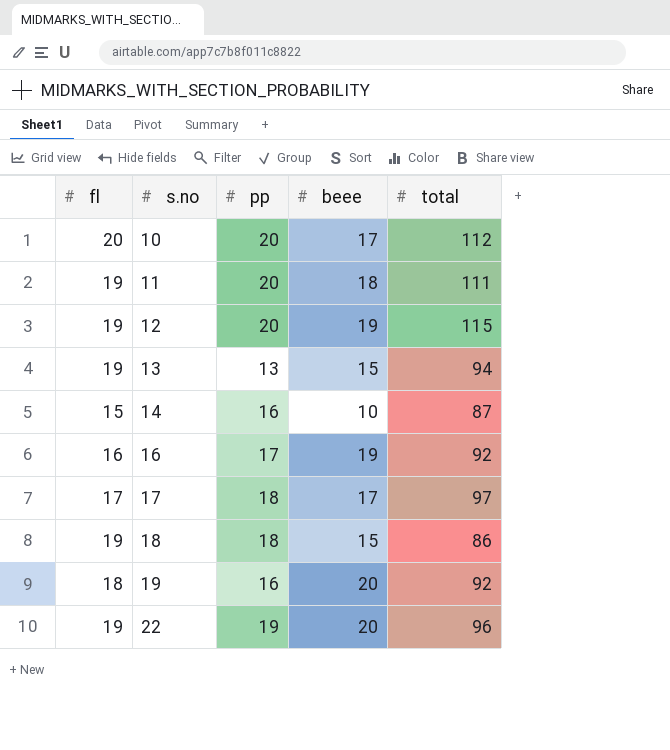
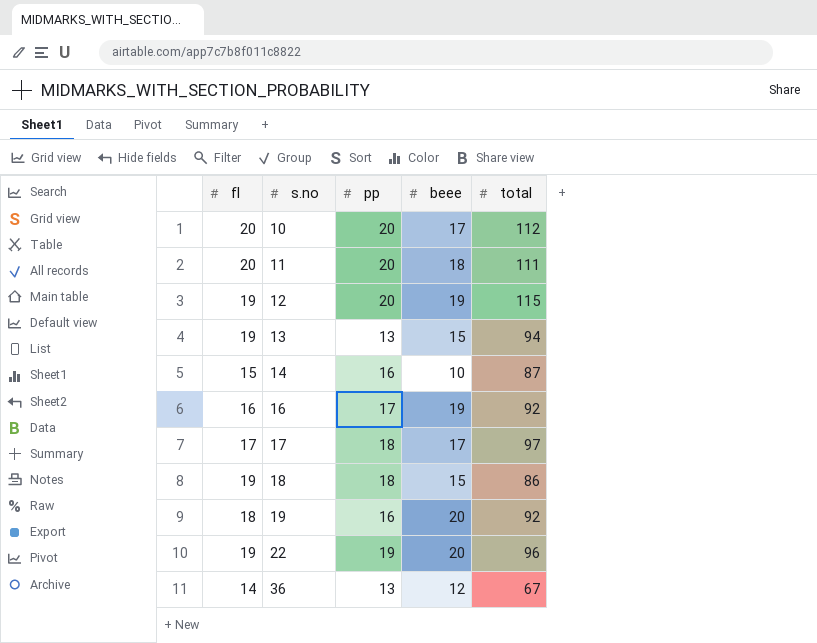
11 | fl: 19 -> 20
row 36: none -> 14 | 13 | 12 | 67

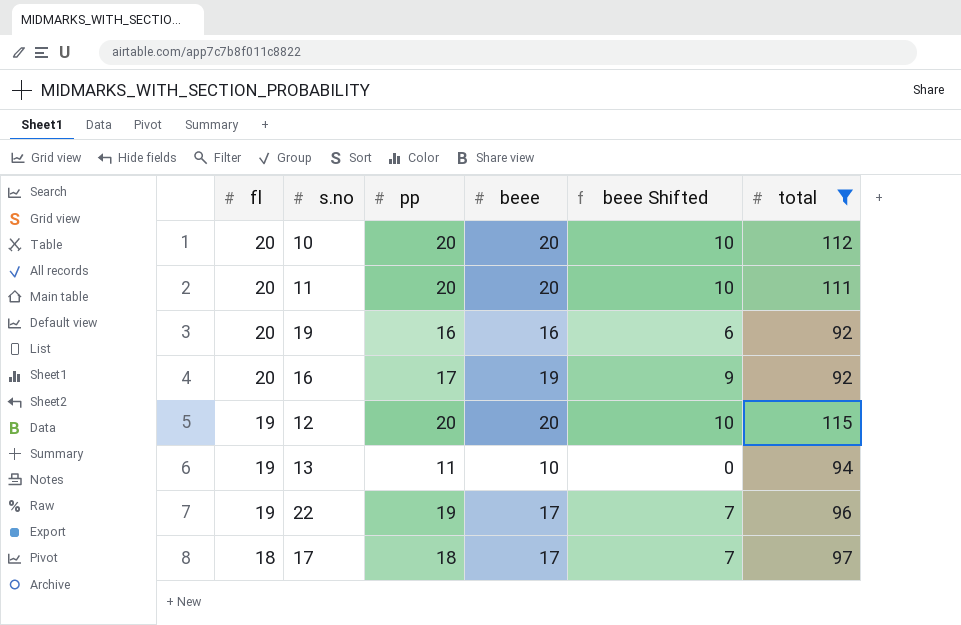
filter: none -> total >= 92
row order: s.no ascending -> fl descending
column beee Shifted | formula: none -> [beee] - 10
10 | beee: 17 -> 20
11 | beee: 18 -> 20
19 | fl: 18 -> 20
19 | beee: 20 -> 16
16 | fl: 16 -> 20
12 | beee: 19 -> 20
13 | pp: 13 -> 11
13 | beee: 15 -> 10
22 | beee: 20 -> 17
17 | fl: 17 -> 18

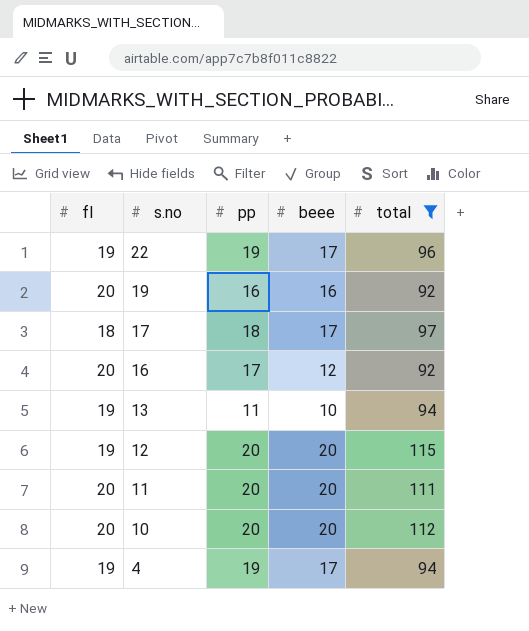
row order: fl descending -> s.no descending
column beee Shifted | formula: [beee] - 10 -> none
16 | beee: 19 -> 12
row 4: none -> 19 | 19 | 17 | 94

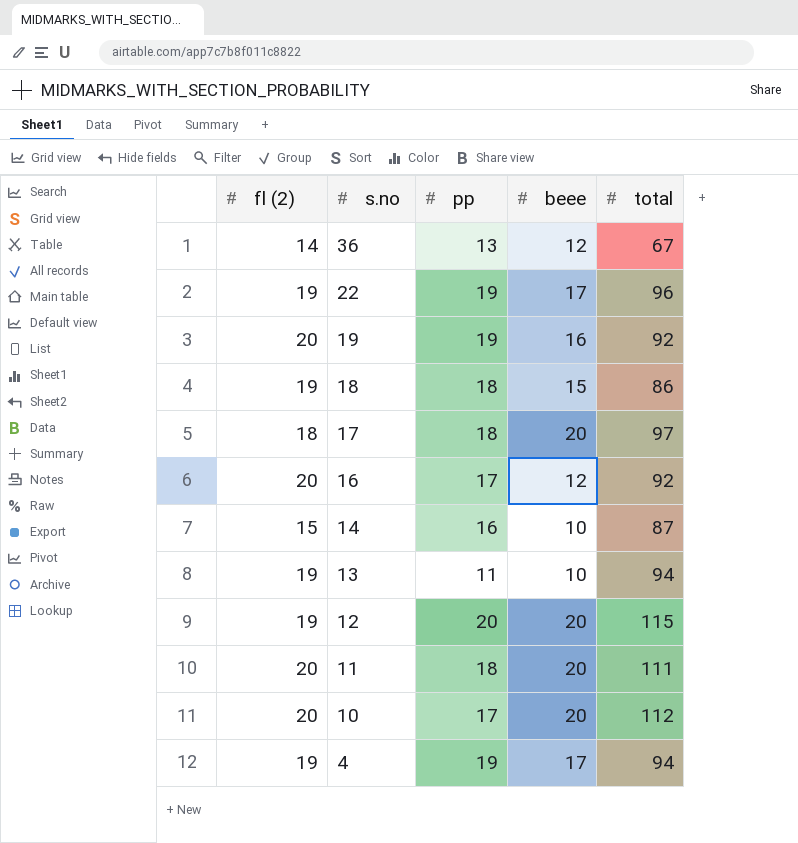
filter: total >= 92 -> none
column name: fl -> fl (2)
19 | pp: 16 -> 19
17 | beee: 17 -> 20
11 | pp: 20 -> 18
10 | pp: 20 -> 17

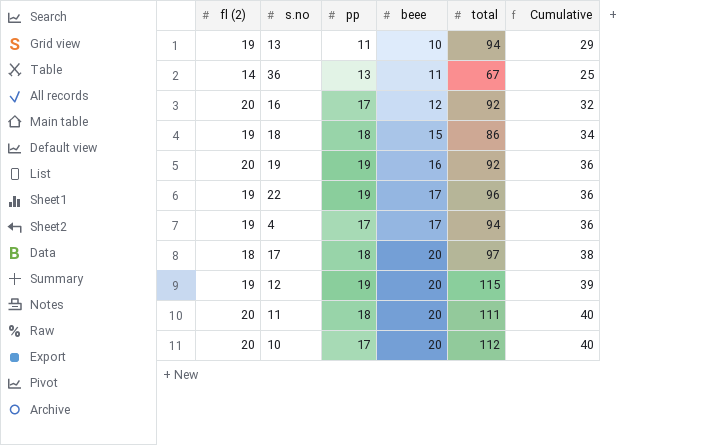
row order: s.no descending -> beee ascending
column Cumulative | formula: none -> [fl (2)] + [beee]
row 14: 15 | 16 | 10 | 87 -> none
36 | beee: 12 -> 11
4 | pp: 19 -> 17
12 | pp: 20 -> 19

